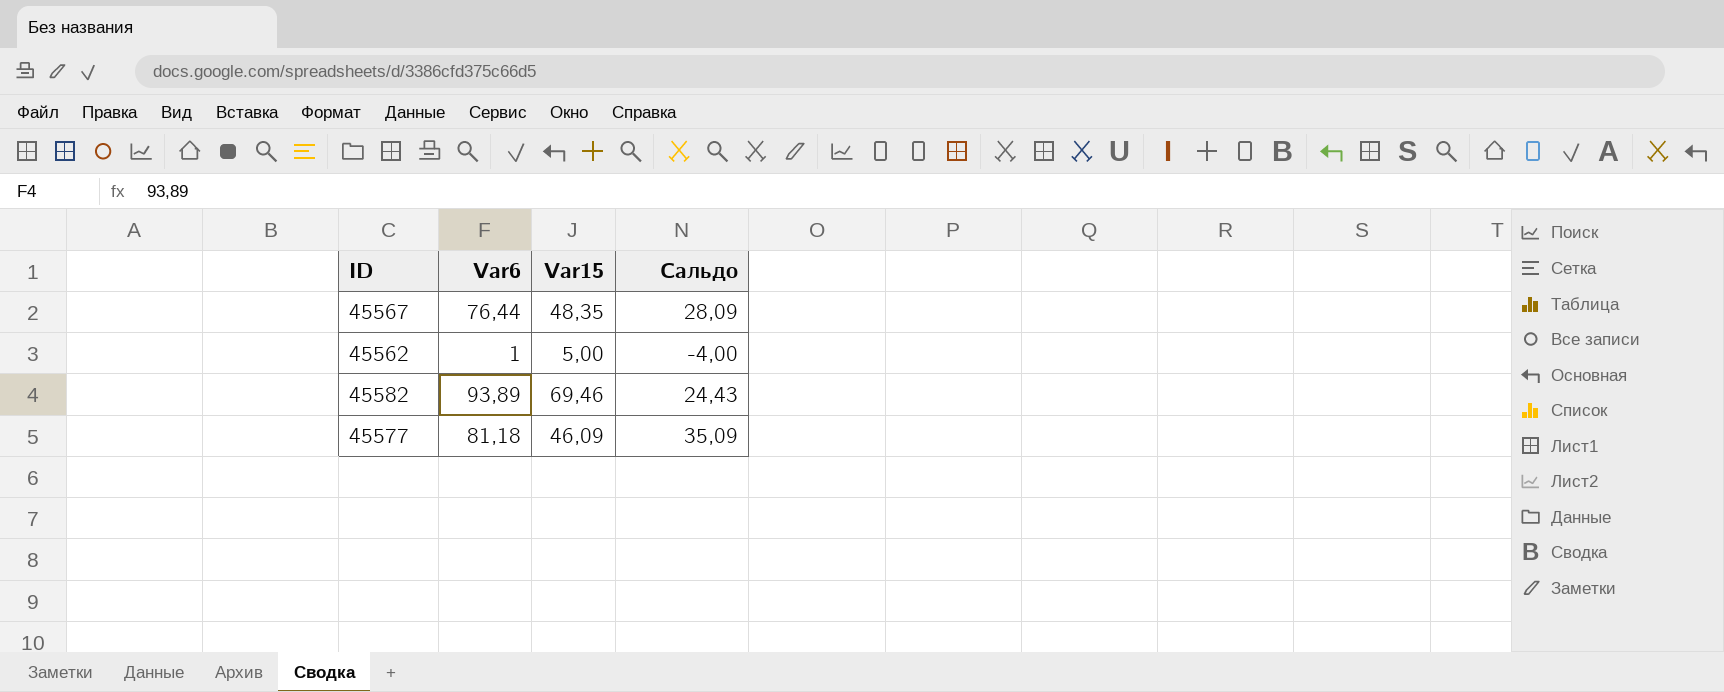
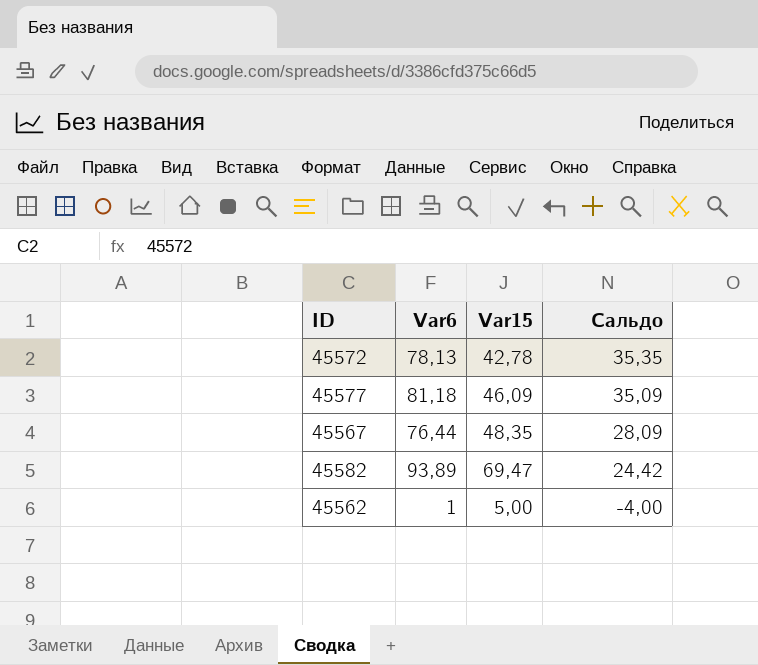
row order: none -> Сальдо descending
row 45572: none -> 78,13 | 42,78 | 35,35
45582 | Var15: 69,46 -> 69,47
45582 | Сальдо: 24,43 -> 24,42

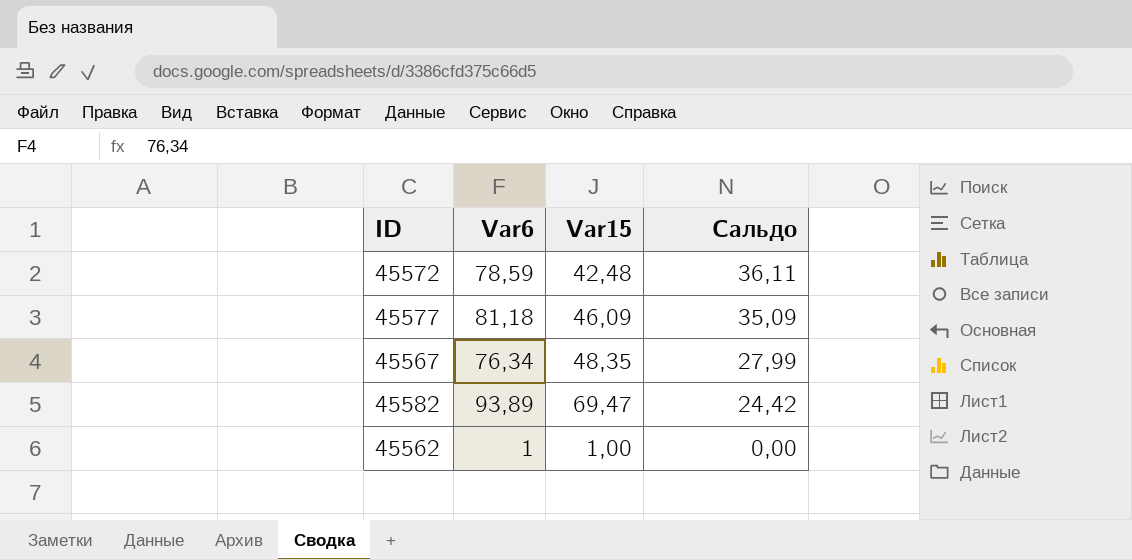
45572 | Var6: 78,13 -> 78,59
45572 | Var15: 42,78 -> 42,48
45572 | Сальдо: 35,35 -> 36,11
45567 | Var6: 76,44 -> 76,34
45567 | Сальдо: 28,09 -> 27,99
45562 | Var15: 5,00 -> 1,00
45562 | Сальдо: -4,00 -> 0,00

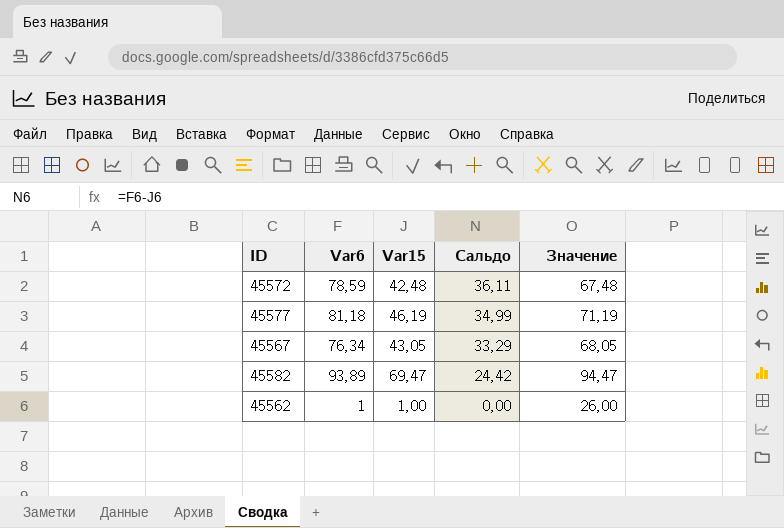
column Значение | formula: none -> [Var15] + 25
45577 | Var15: 46,09 -> 46,19
45577 | Сальдо: 35,09 -> 34,99
45567 | Var15: 48,35 -> 43,05
45567 | Сальдо: 27,99 -> 33,29

